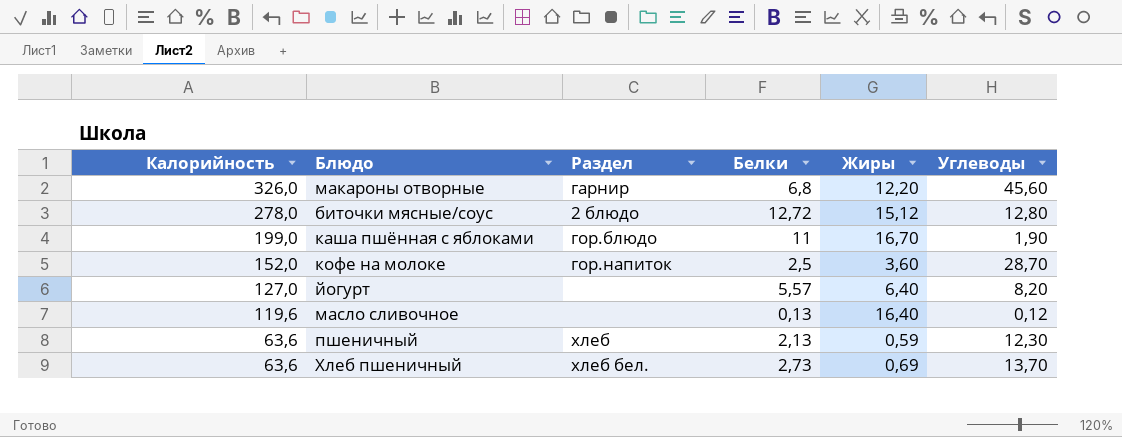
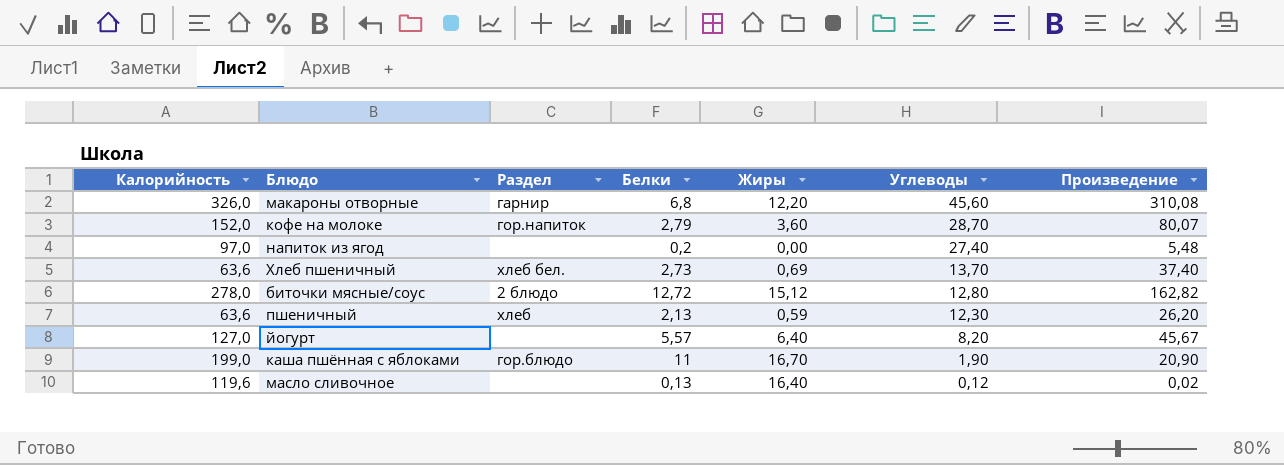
row order: Калорийность descending -> Углеводы descending
column Произведение | formula: none -> [Белки] * [Углеводы]
кофе на молоке | Белки: 2,5 -> 2,79
row напиток из ягод: none -> 97,0 | none | 0,2 | 0,00 | 27,40 | 5,48

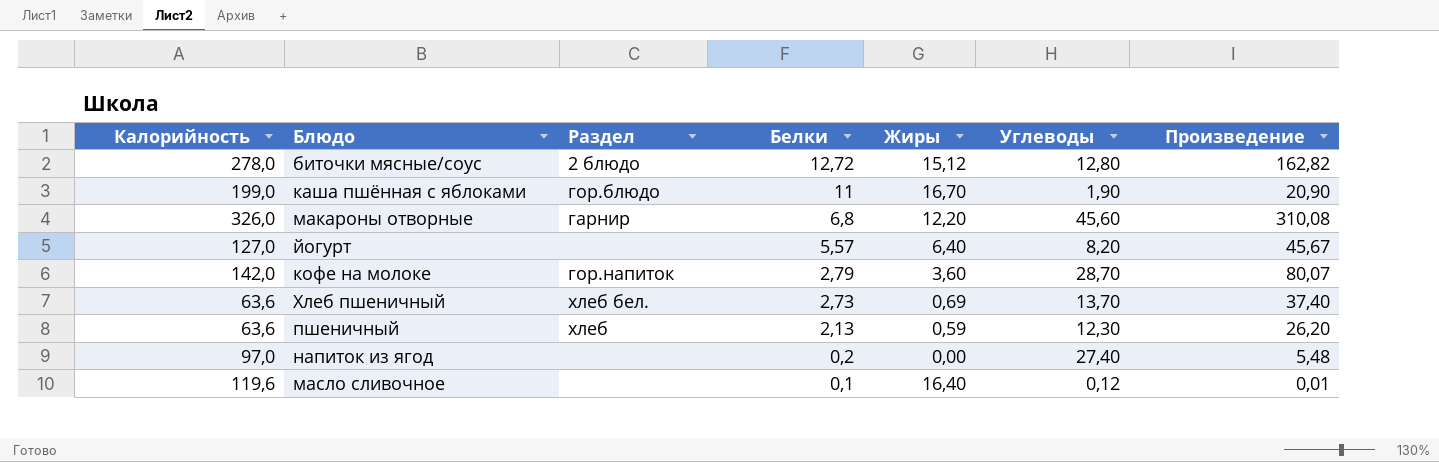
row order: Углеводы descending -> Белки descending
кофе на молоке | Калорийность: 152,0 -> 142,0
масло сливочное | Белки: 0,13 -> 0,1
масло сливочное | Произведение: 0,02 -> 0,01

